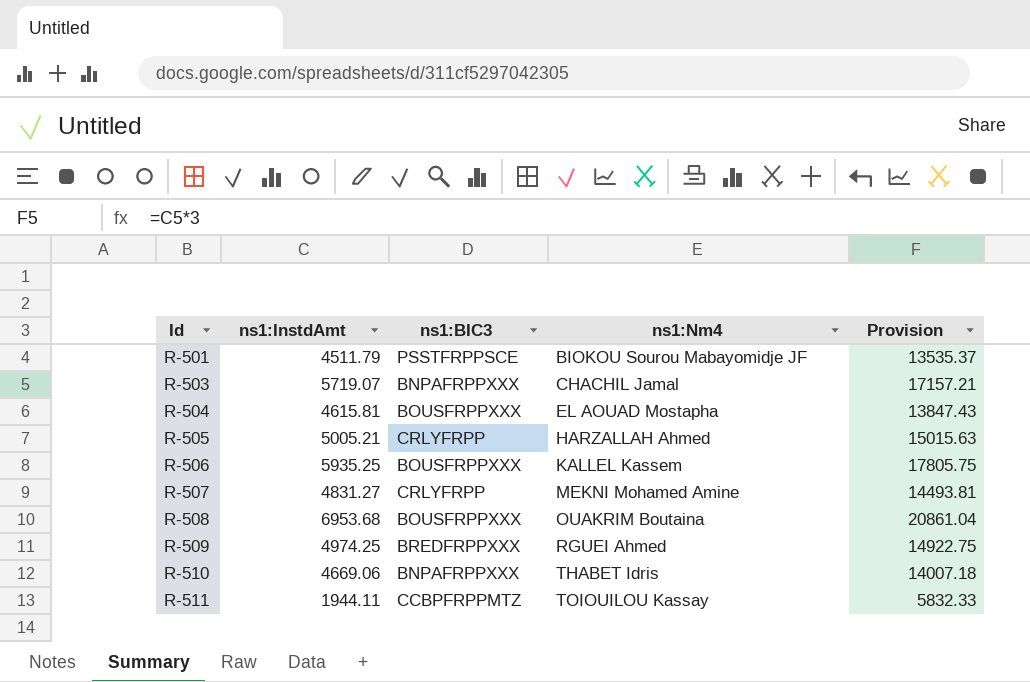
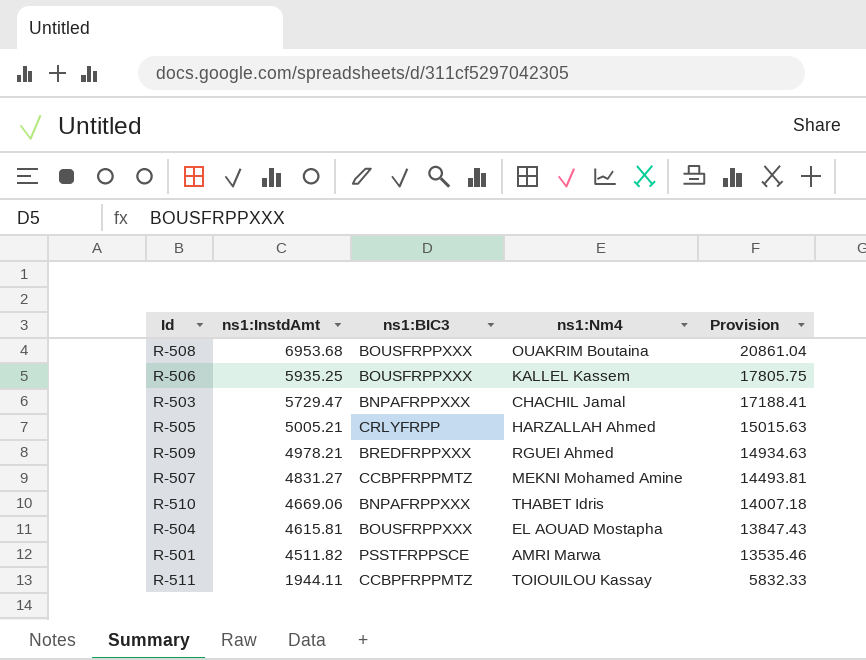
row order: Id ascending -> ns1:InstdAmt descending
R-503 | ns1:InstdAmt: 5719.07 -> 5729.47
R-503 | Provision: 17157.21 -> 17188.41
R-509 | ns1:InstdAmt: 4974.25 -> 4978.21
R-509 | Provision: 14922.75 -> 14934.63
R-507 | ns1:BIC3: CRLYFRPP -> CCBPFRPPMTZ
R-501 | ns1:InstdAmt: 4511.79 -> 4511.82
R-501 | ns1:Nm4: BIOKOU Sourou Mabayomidje JF -> AMRI Marwa
R-501 | Provision: 13535.37 -> 13535.46

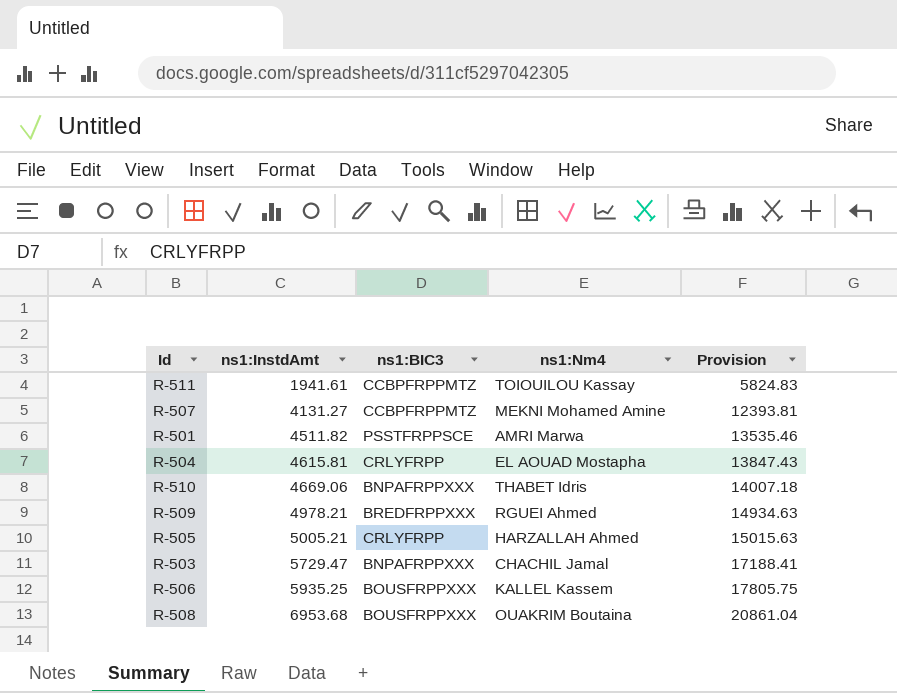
row order: ns1:InstdAmt descending -> ns1:InstdAmt ascending
R-511 | ns1:InstdAmt: 1944.11 -> 1941.61
R-511 | Provision: 5832.33 -> 5824.83
R-507 | ns1:InstdAmt: 4831.27 -> 4131.27
R-507 | Provision: 14493.81 -> 12393.81
R-504 | ns1:BIC3: BOUSFRPPXXX -> CRLYFRPP

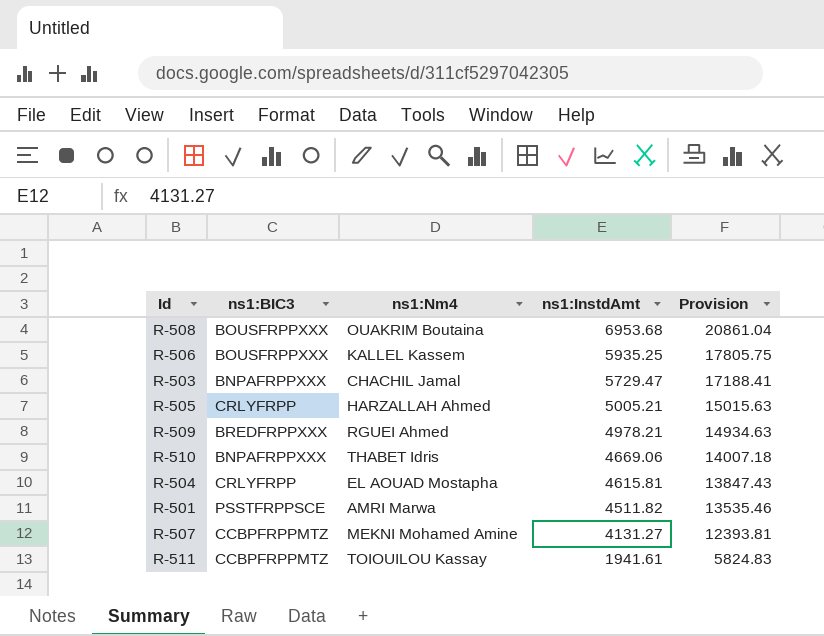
row order: ns1:InstdAmt ascending -> ns1:InstdAmt descending
column ns1:InstdAmt | position: 2 -> 4

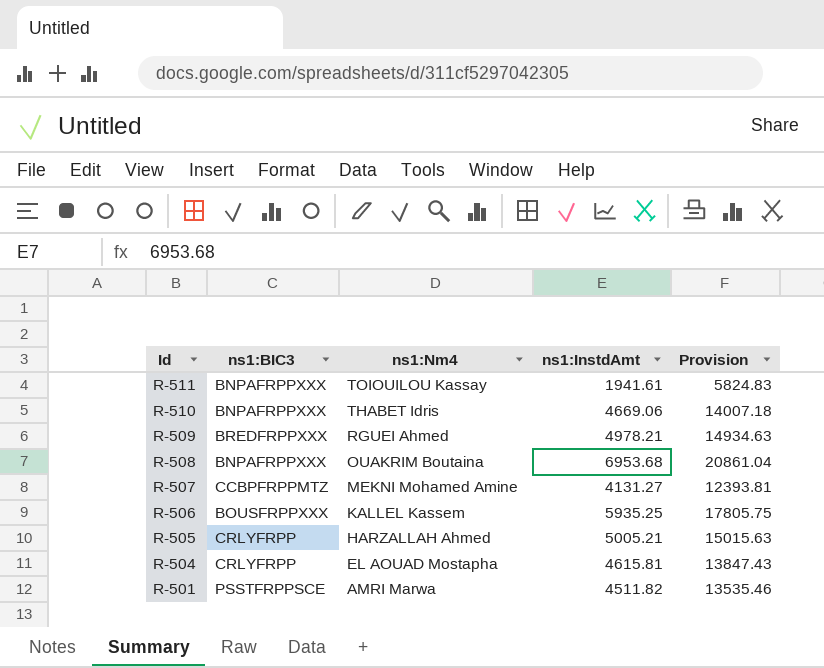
row order: ns1:InstdAmt descending -> Id descending
row R-503: BNPAFRPPXXX | CHACHIL Jamal | 5729.47 | 17188.41 -> none
R-511 | ns1:BIC3: CCBPFRPPMTZ -> BNPAFRPPXXX
R-508 | ns1:BIC3: BOUSFRPPXXX -> BNPAFRPPXXX

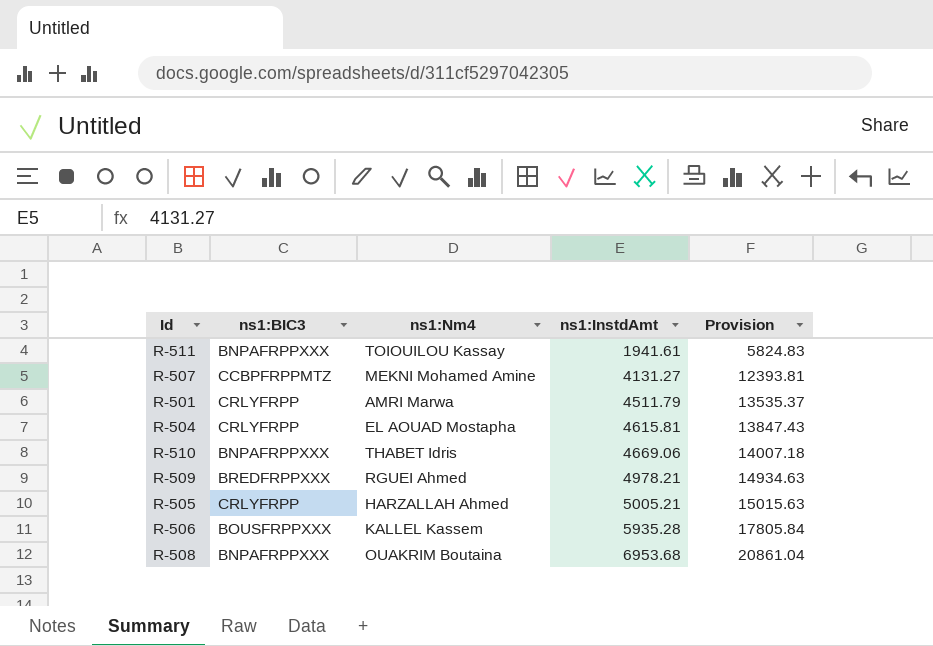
row order: Id descending -> ns1:InstdAmt ascending
R-501 | ns1:BIC3: PSSTFRPPSCE -> CRLYFRPP
R-501 | ns1:InstdAmt: 4511.82 -> 4511.79
R-501 | Provision: 13535.46 -> 13535.37
R-506 | ns1:InstdAmt: 5935.25 -> 5935.28
R-506 | Provision: 17805.75 -> 17805.84

